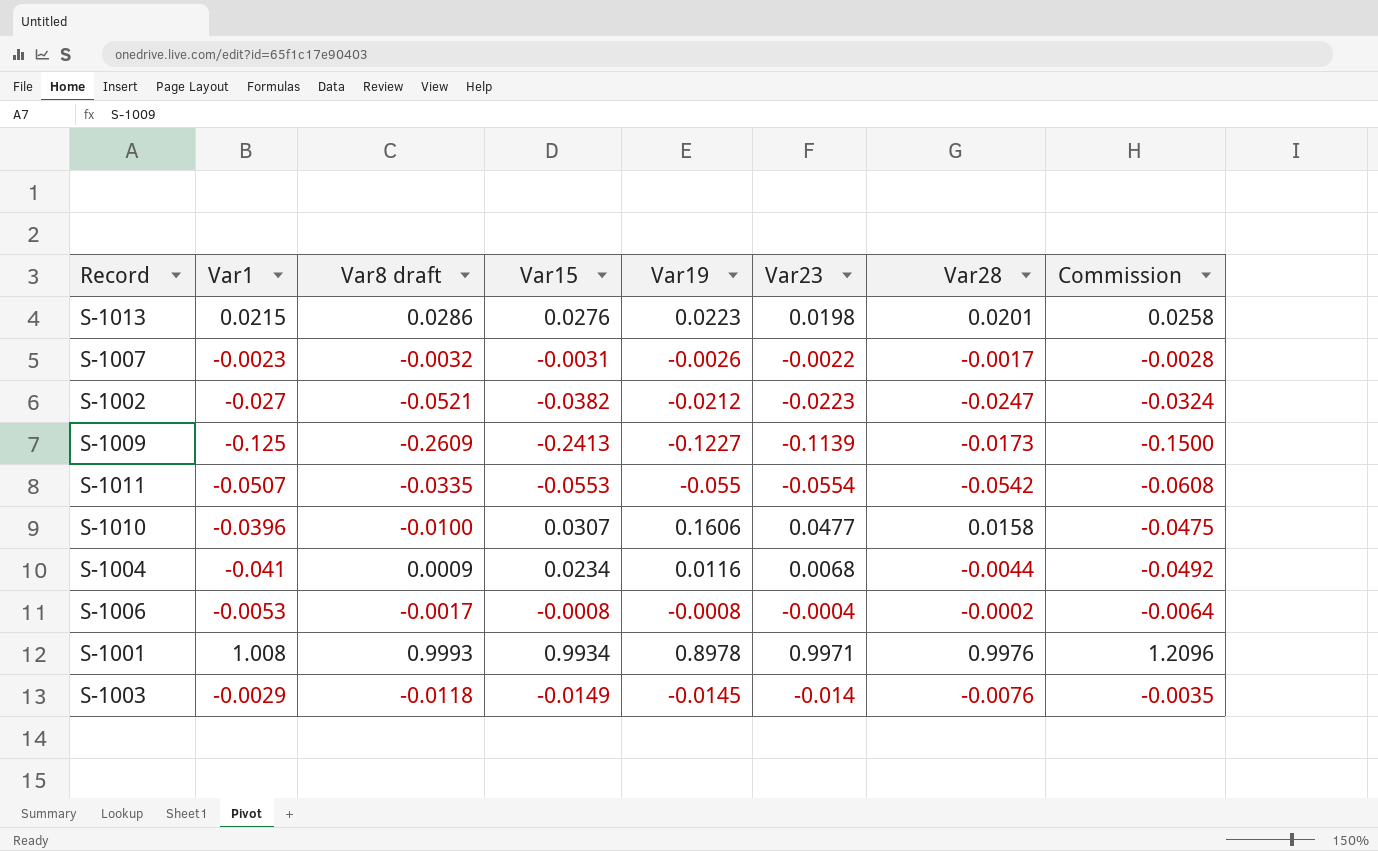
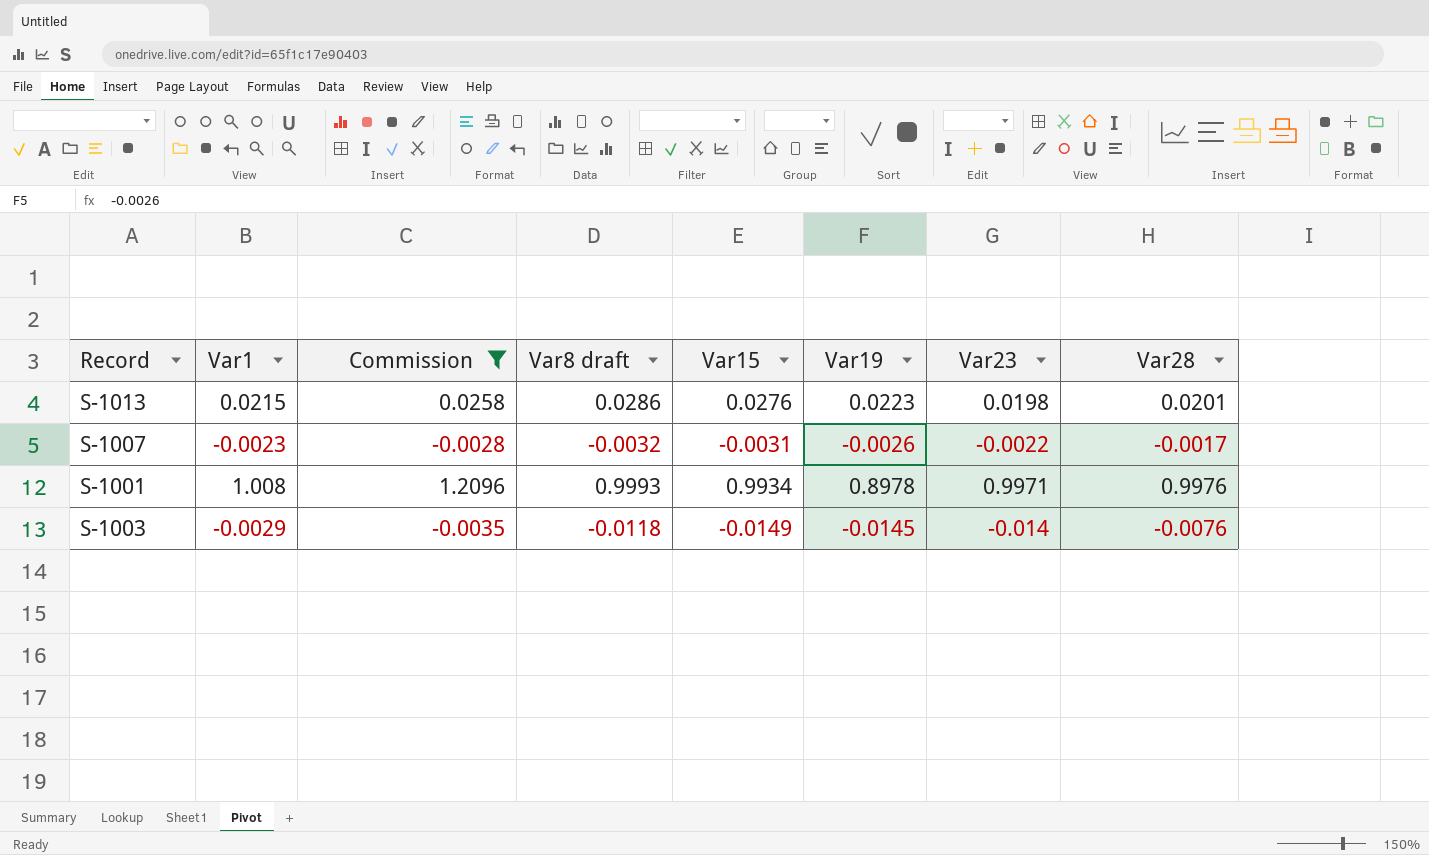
filter: none -> Commission >= -0.0035
column Commission | position: 8 -> 3

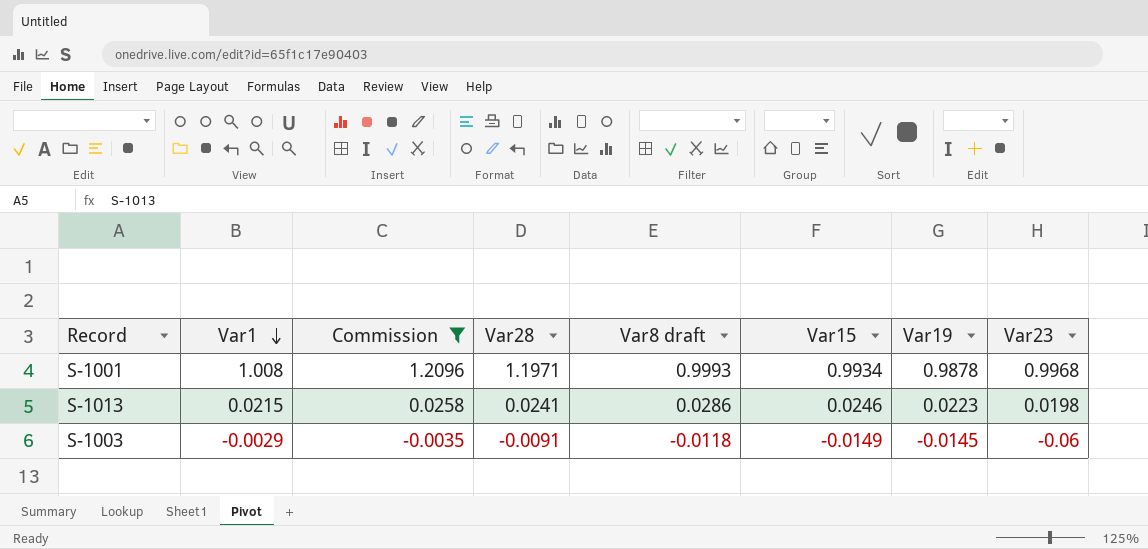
row order: none -> Var1 descending
column Var28 | position: 8 -> 4
row S-1007: -0.0023 | -0.0028 | -0.0032 | -0.0031 | -0.0026 | -0.0022 | -0.0017 -> none
S-1001 | Var28: 0.9976 -> 1.1971
S-1001 | Var19: 0.8978 -> 0.9878
S-1001 | Var23: 0.9971 -> 0.9968
S-1013 | Var28: 0.0201 -> 0.0241
S-1013 | Var15: 0.0276 -> 0.0246
S-1003 | Var28: -0.0076 -> -0.0091
S-1003 | Var23: -0.014 -> -0.06

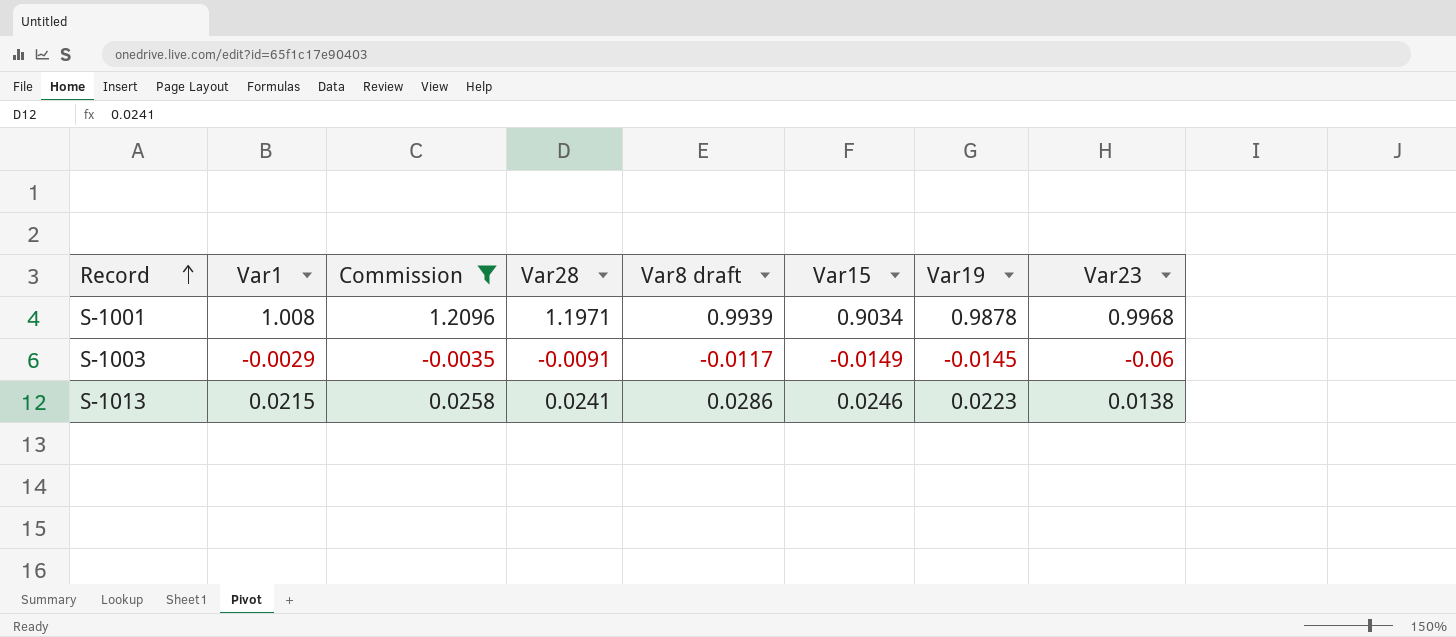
row order: Var1 descending -> Record ascending
S-1001 | Var8 draft: 0.9993 -> 0.9939
S-1001 | Var15: 0.9934 -> 0.9034
S-1003 | Var8 draft: -0.0118 -> -0.0117
S-1013 | Var23: 0.0198 -> 0.0138

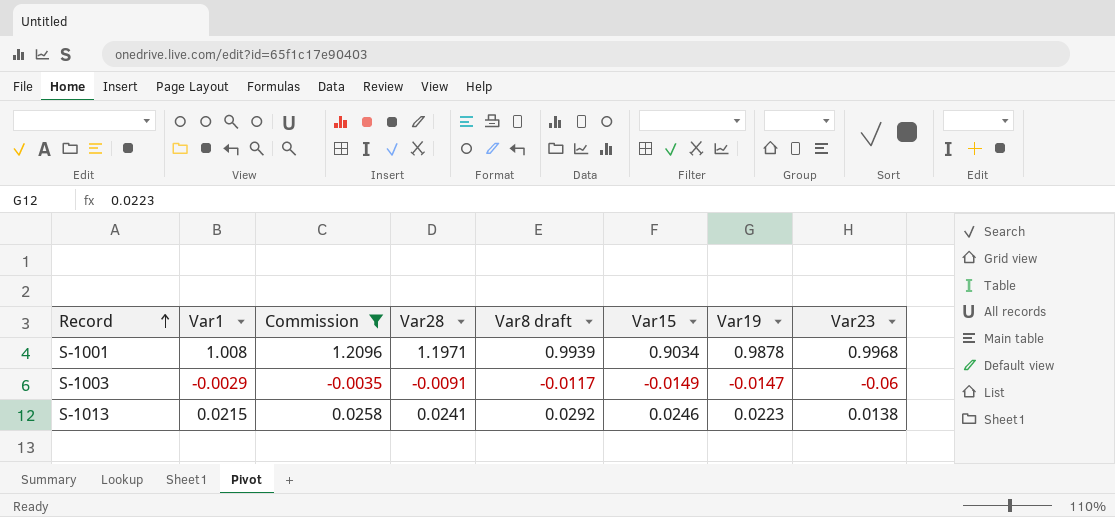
S-1003 | Var19: -0.0145 -> -0.0147
S-1013 | Var8 draft: 0.0286 -> 0.0292

